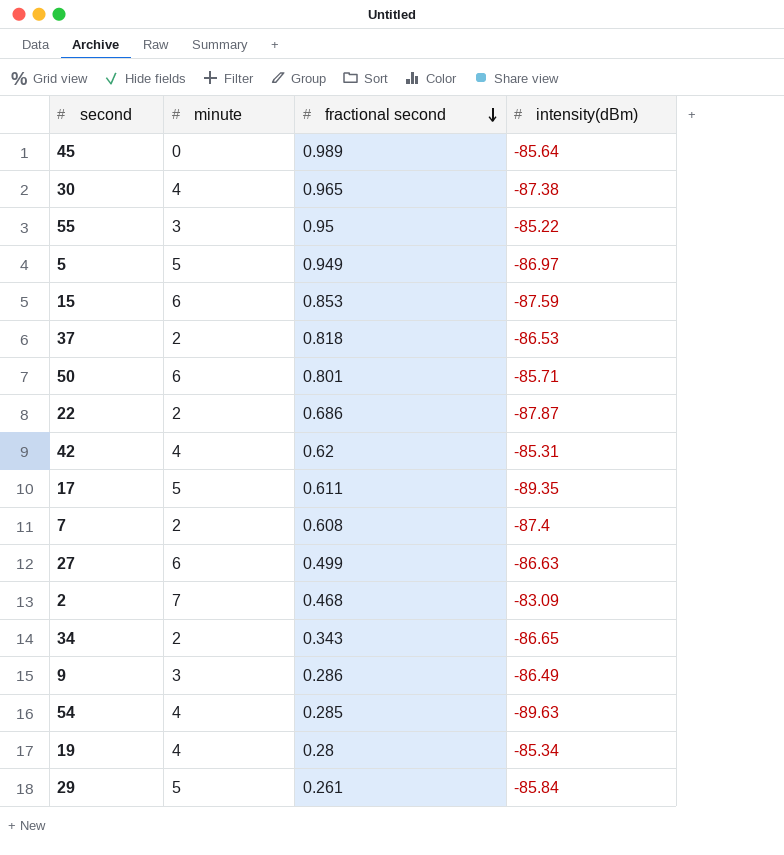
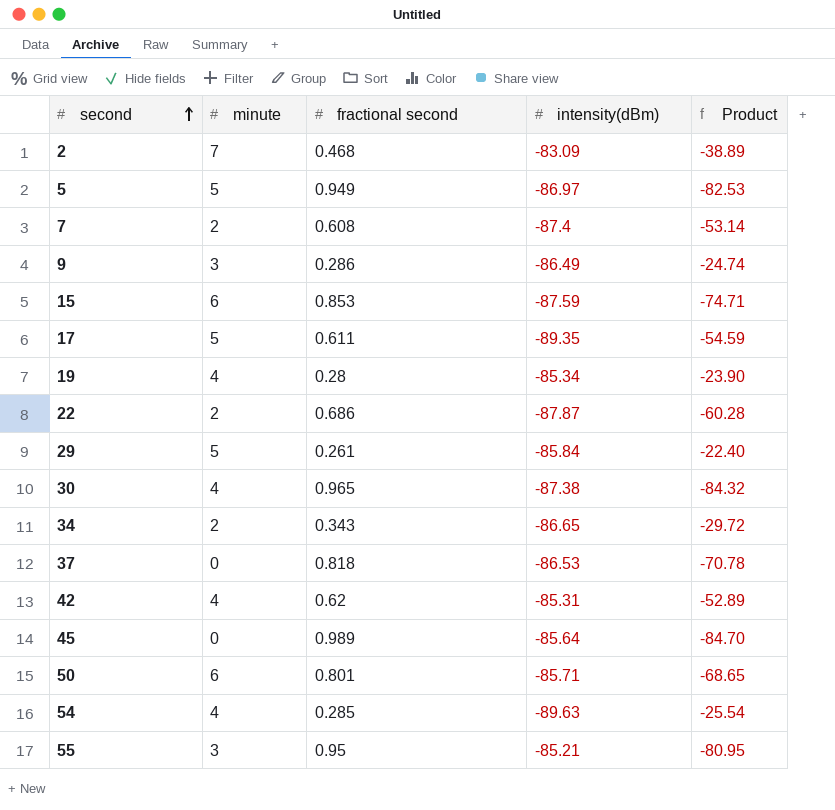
row order: fractional second descending -> second ascending
column Product | formula: none -> [fractional second] * [intensity(dBm)]
row 27: 6 | 0.499 | -86.63 -> none
37 | minute: 2 -> 0
55 | intensity(dBm): -85.22 -> -85.21

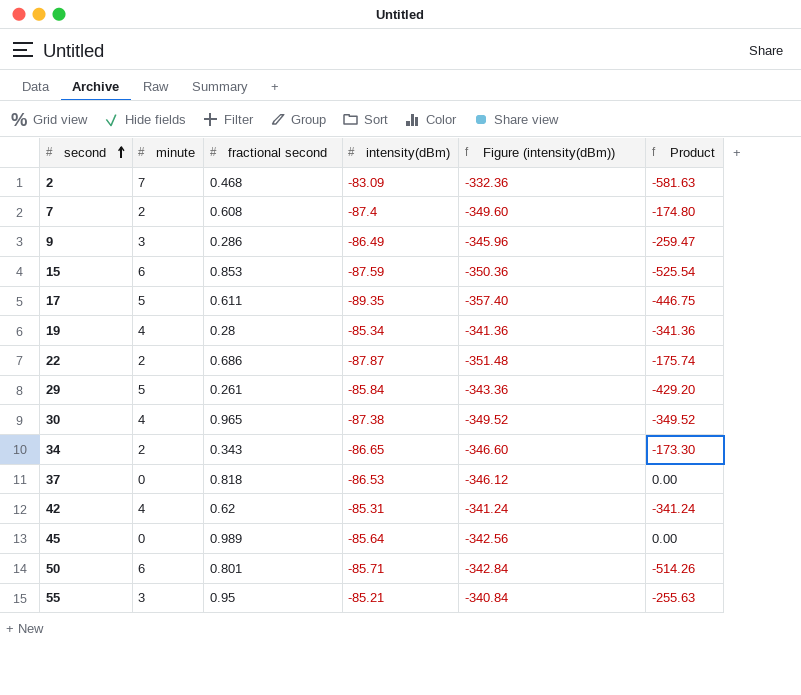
column Figure (intensity(dBm)) | formula: none -> [intensity(dBm)] * 4
column Product | formula: [fractional second] * [intensity(dBm)] -> [minute] * [intensity(dBm)]
row 5: 5 | 0.949 | -86.97 | -82.53 -> none
row 54: 4 | 0.285 | -89.63 | -25.54 -> none

